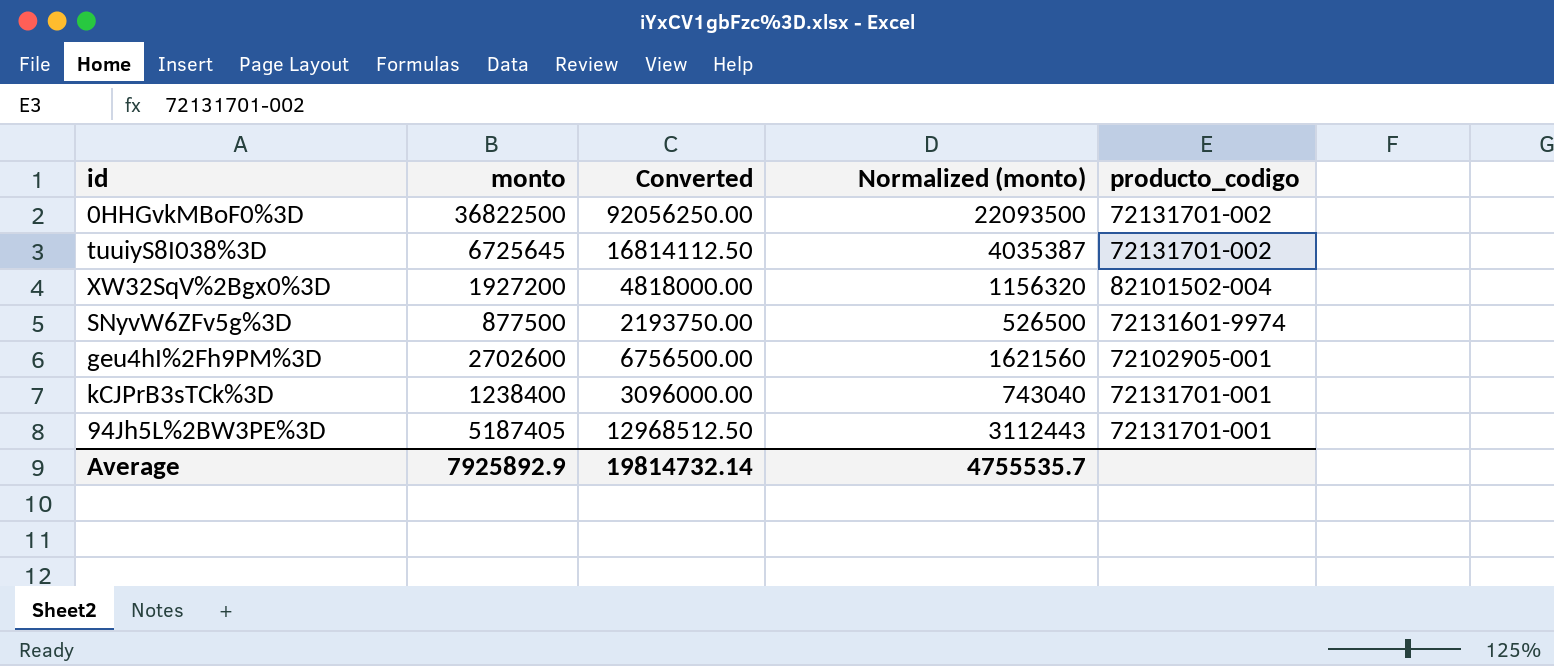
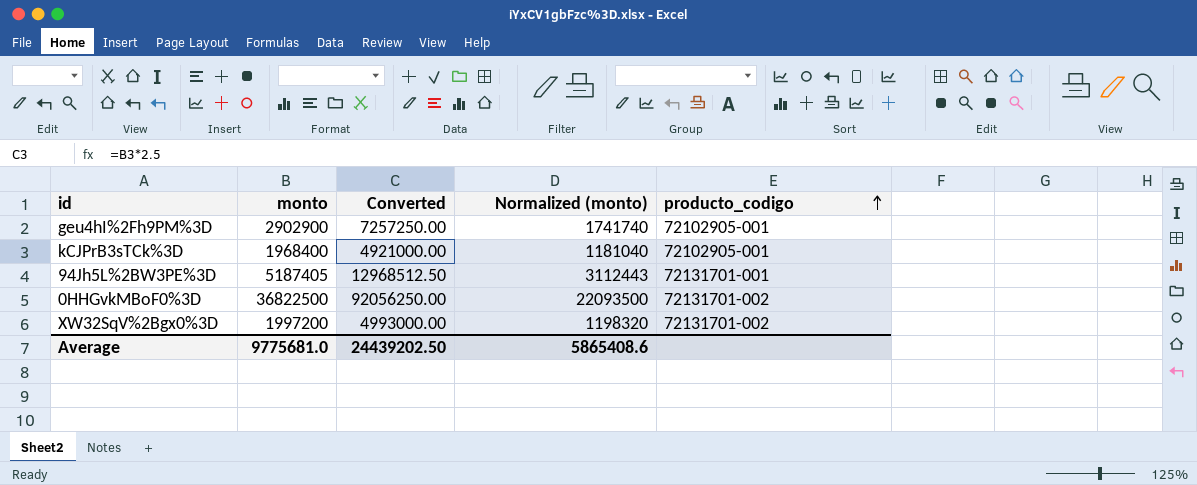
row order: none -> producto_codigo ascending
row tuuiyS8I038%3D: 6725645 | 16814112.50 | 4035387 | 72131701-002 -> none
row SNyvW6ZFv5g%3D: 877500 | 2193750.00 | 526500 | 72131601-9974 -> none
geu4hI%2Fh9PM%3D | monto: 2702600 -> 2902900
geu4hI%2Fh9PM%3D | Converted: 6756500.00 -> 7257250.00
geu4hI%2Fh9PM%3D | Normalized (monto): 1621560 -> 1741740
kCJPrB3sTCk%3D | monto: 1238400 -> 1968400
kCJPrB3sTCk%3D | Converted: 3096000.00 -> 4921000.00
kCJPrB3sTCk%3D | Normalized (monto): 743040 -> 1181040
kCJPrB3sTCk%3D | producto_codigo: 72131701-001 -> 72102905-001
XW32SqV%2Bgx0%3D | monto: 1927200 -> 1997200
XW32SqV%2Bgx0%3D | Converted: 4818000.00 -> 4993000.00
XW32SqV%2Bgx0%3D | Normalized (monto): 1156320 -> 1198320
XW32SqV%2Bgx0%3D | producto_codigo: 82101502-004 -> 72131701-002
Average | monto: 7925892.9 -> 9775681.0
Average | Converted: 19814732.14 -> 24439202.50
Average | Normalized (monto): 4755535.7 -> 5865408.6

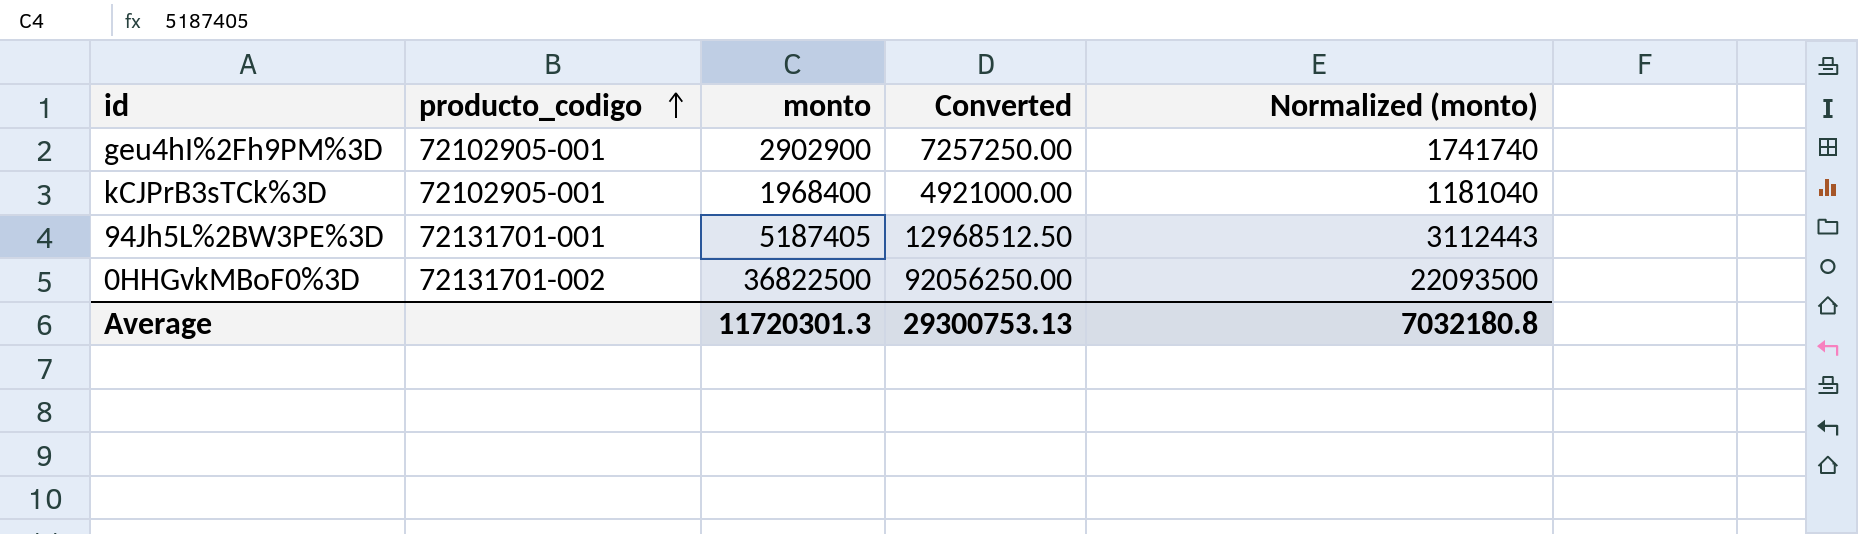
column producto_codigo | position: 5 -> 2
row XW32SqV%2Bgx0%3D: 1997200 | 4993000.00 | 1198320 | 72131701-002 -> none
Average | monto: 9775681.0 -> 11720301.3
Average | Converted: 24439202.50 -> 29300753.13
Average | Normalized (monto): 5865408.6 -> 7032180.8

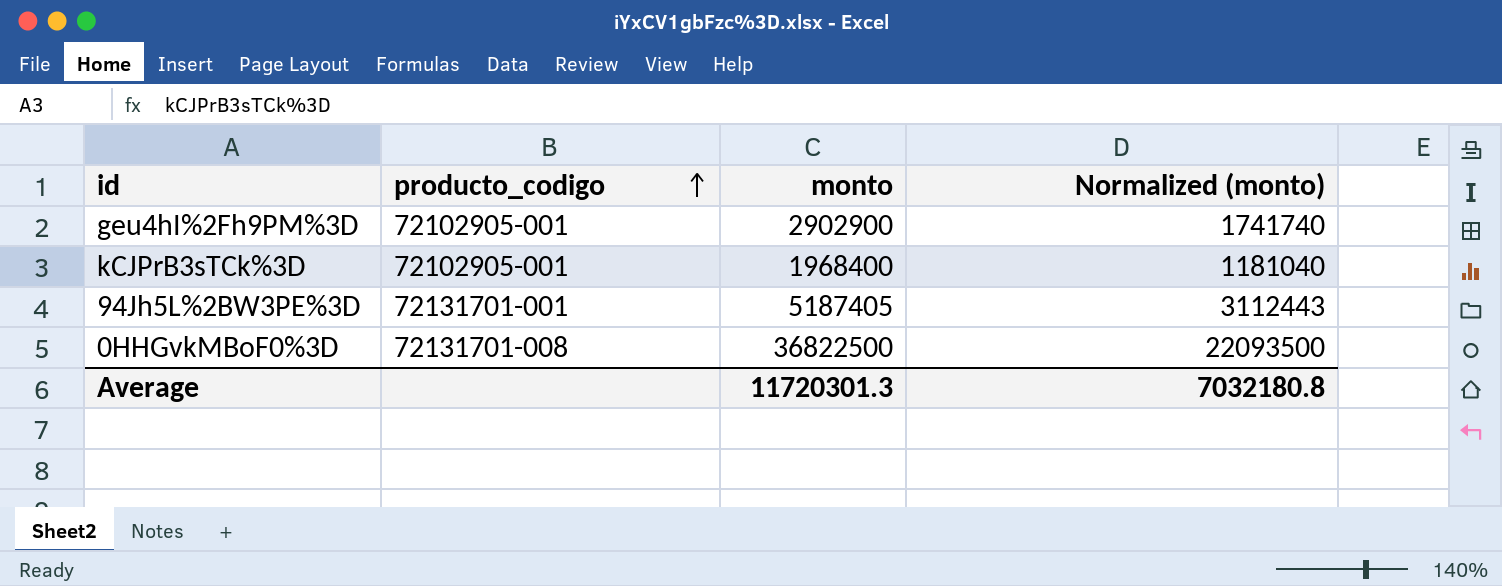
column Converted | formula: [monto] * 2.5 -> none
0HHGvkMBoF0%3D | producto_codigo: 72131701-002 -> 72131701-008

